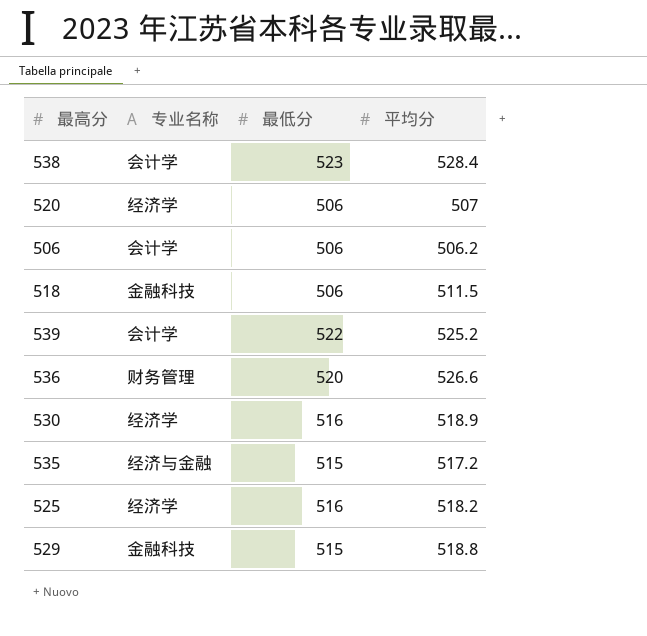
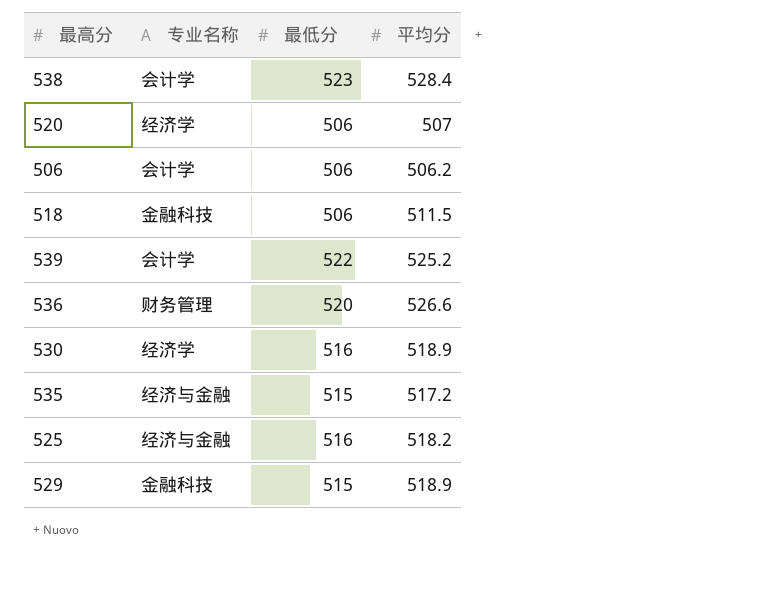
525 | 专业名称: 经济学 -> 经济与金融
529 | 平均分: 518.8 -> 518.9

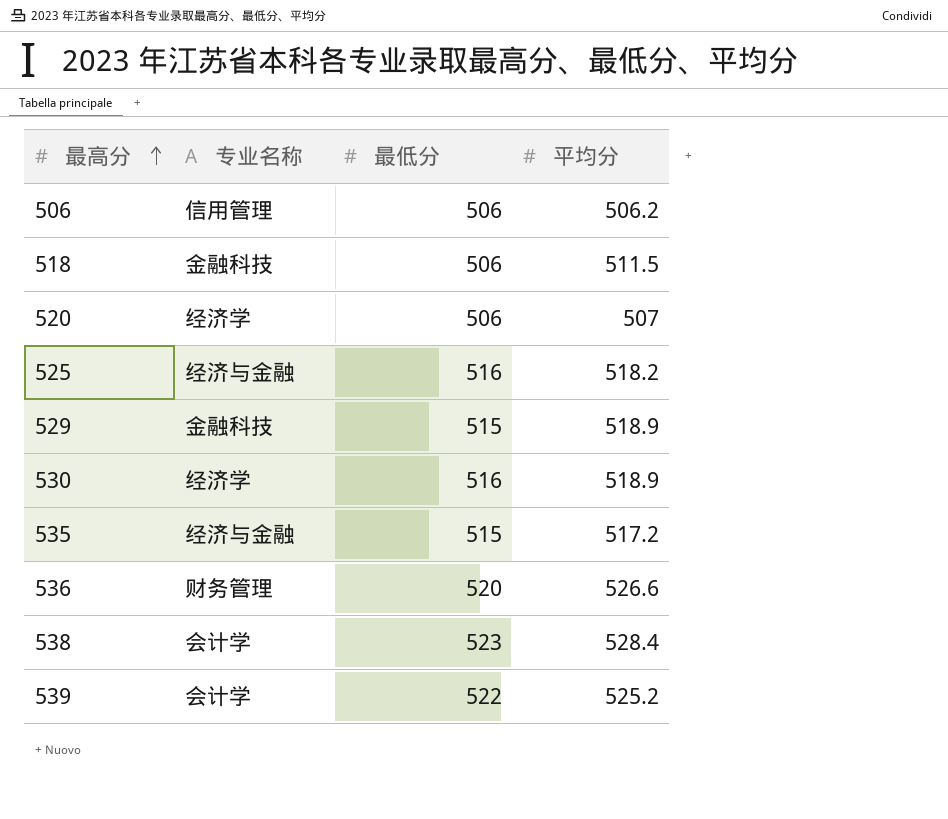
row order: none -> 最高分 ascending
506 | 专业名称: 会计学 -> 信用管理

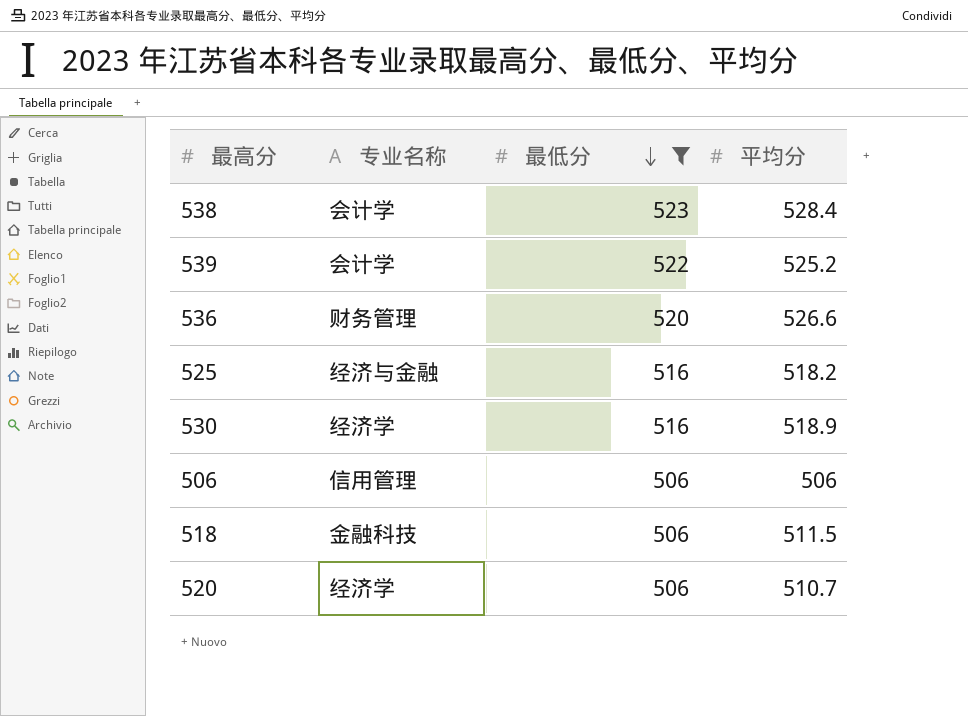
filter: none -> 最低分 != 515
row order: 最高分 ascending -> 最低分 descending
506 | 平均分: 506.2 -> 506
520 | 平均分: 507 -> 510.7

